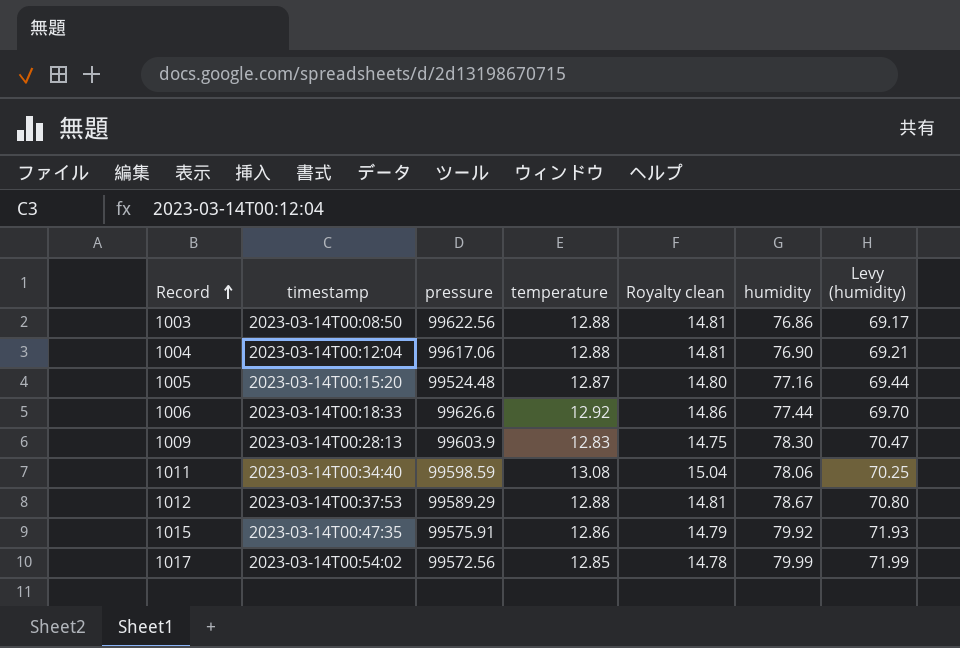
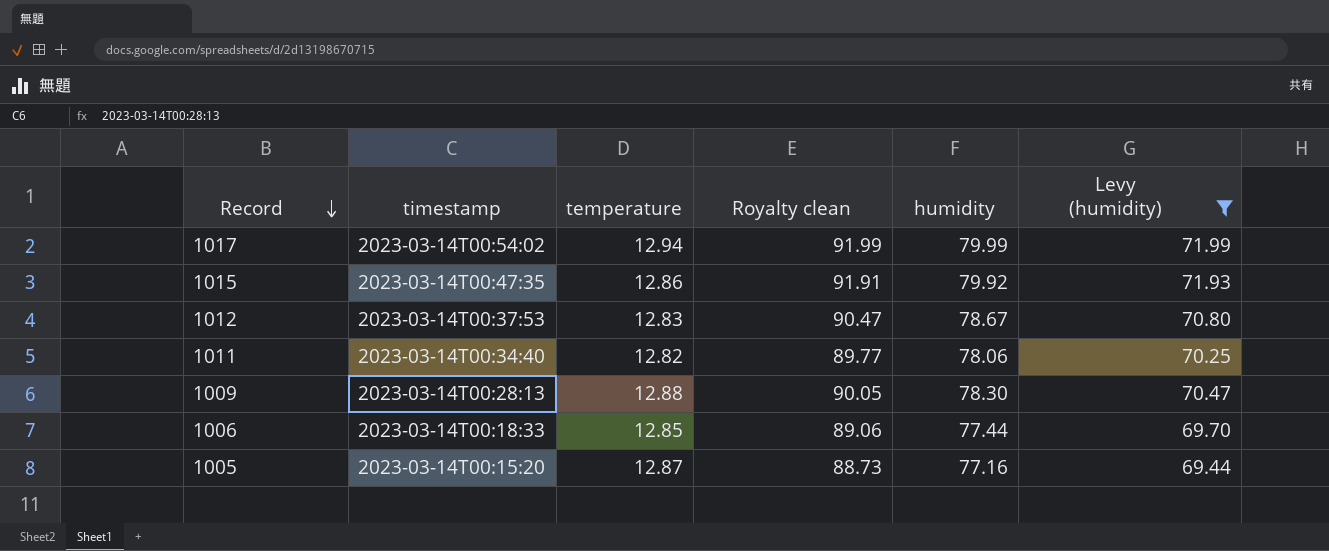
filter: none -> Levy (humidity) >= 69.44
row order: Record ascending -> Record descending
column pressure | position: 3 -> none
column Royalty clean | formula: [temperature] * 1.15 -> [humidity] * 1.15
1017 | temperature: 12.85 -> 12.94
1012 | temperature: 12.88 -> 12.83
1011 | temperature: 13.08 -> 12.82
1009 | temperature: 12.83 -> 12.88
1006 | temperature: 12.92 -> 12.85

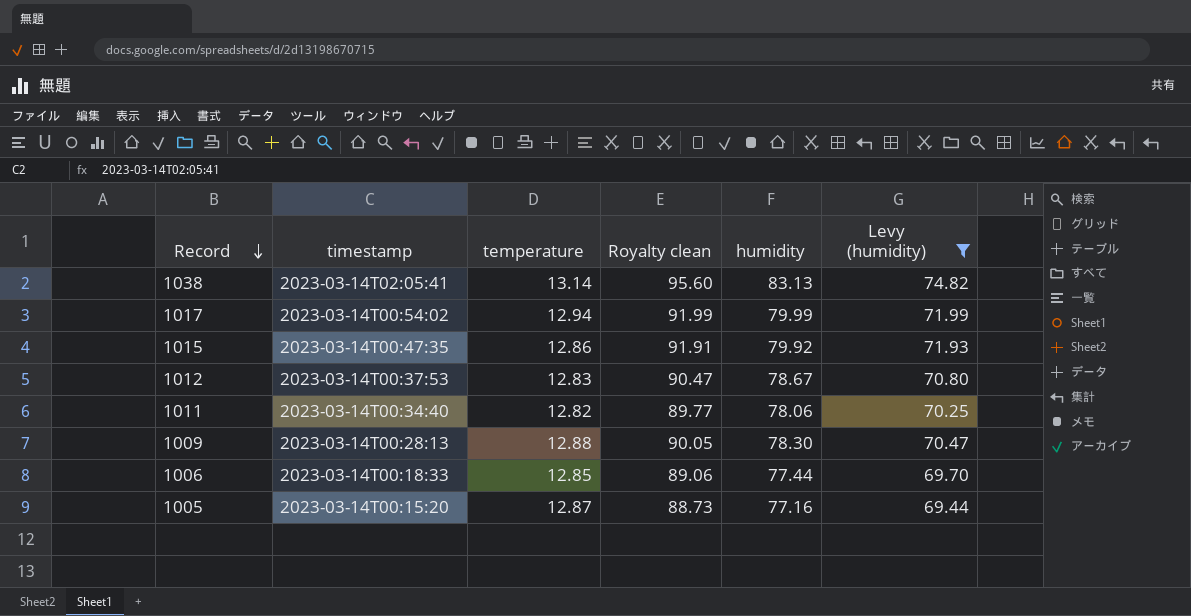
row 1038: none -> 2023-03-14T02:05:41 | 13.14 | 95.60 | 83.13 | 74.82

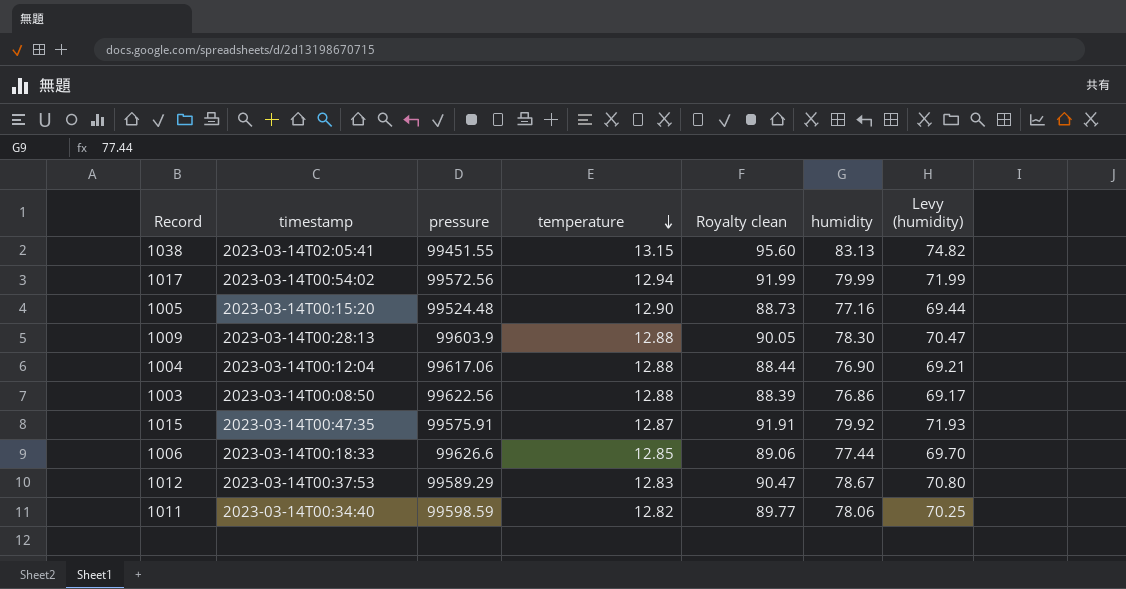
filter: Levy (humidity) >= 69.44 -> none
row order: Record descending -> temperature descending
column pressure | position: none -> 3
1038 | temperature: 13.14 -> 13.15
1005 | temperature: 12.87 -> 12.90
1015 | temperature: 12.86 -> 12.87

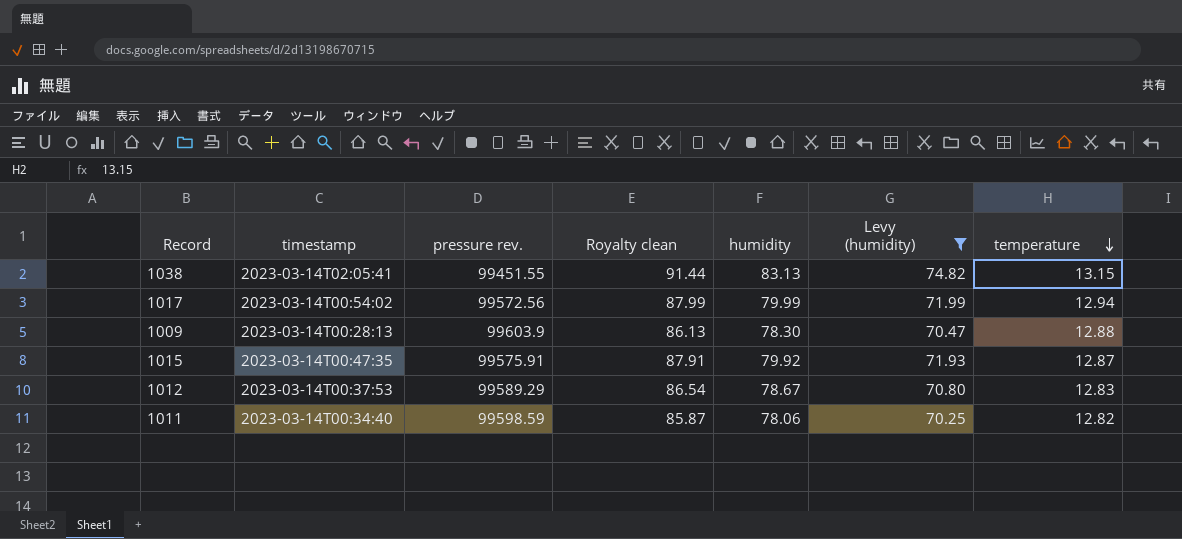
filter: none -> Levy (humidity) >= 70.25
column name: pressure -> pressure rev.
column Royalty clean | formula: [humidity] * 1.15 -> [humidity] * 1.1
column temperature | position: 4 -> 7

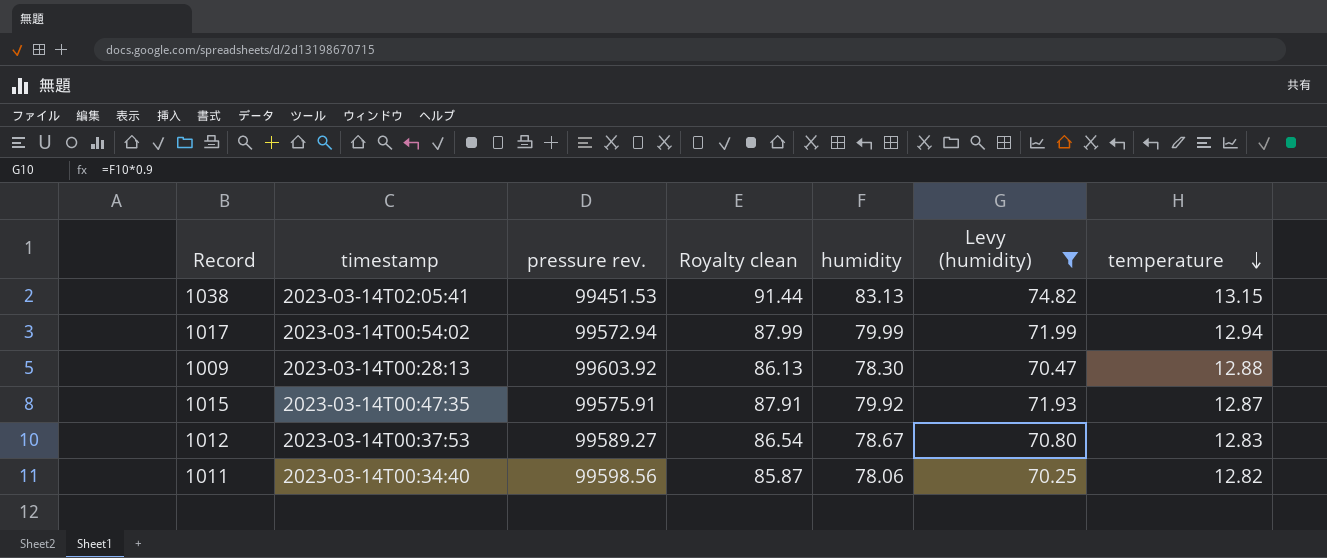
1038 | pressure rev.: 99451.55 -> 99451.53
1017 | pressure rev.: 99572.56 -> 99572.94
1009 | pressure rev.: 99603.9 -> 99603.92
1012 | pressure rev.: 99589.29 -> 99589.27
1011 | pressure rev.: 99598.59 -> 99598.56

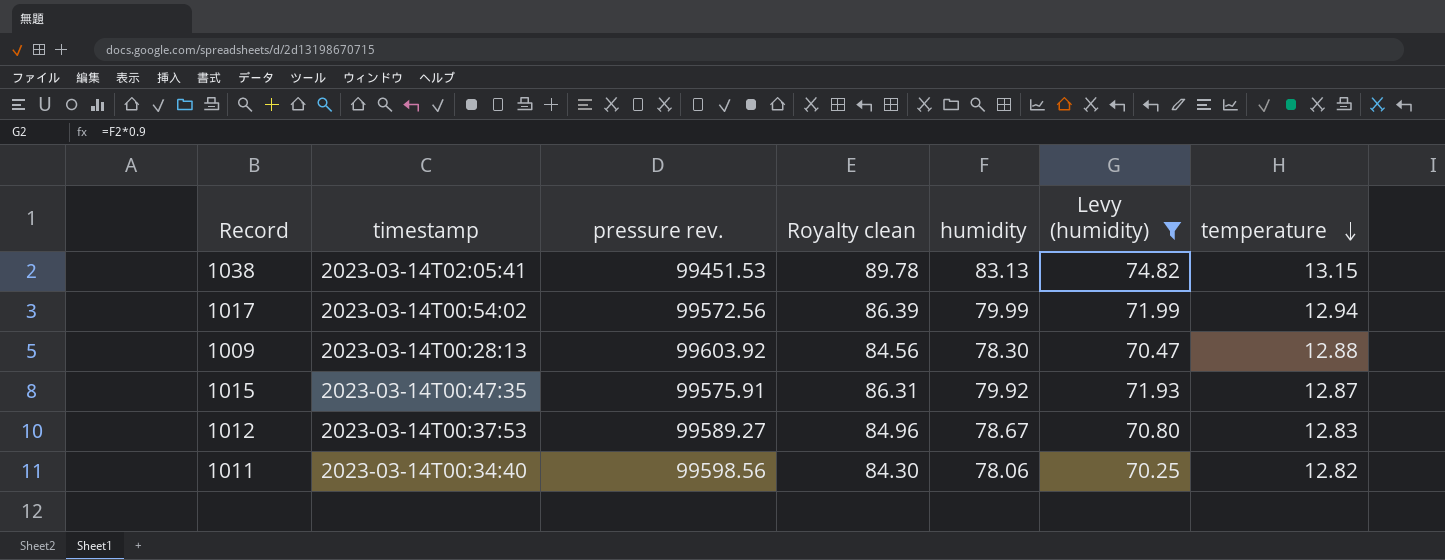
column Royalty clean | formula: [humidity] * 1.1 -> [humidity] * 1.08
1017 | pressure rev.: 99572.94 -> 99572.56

